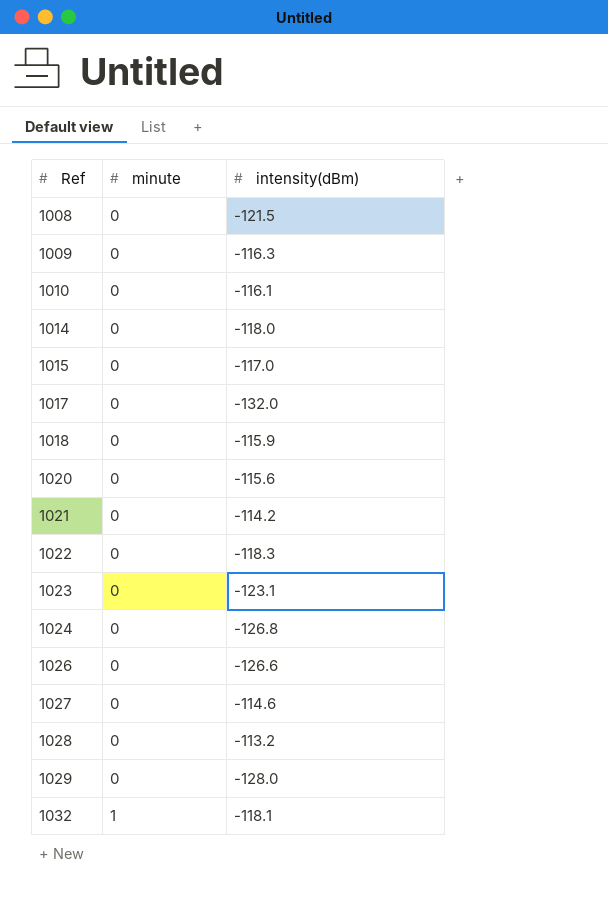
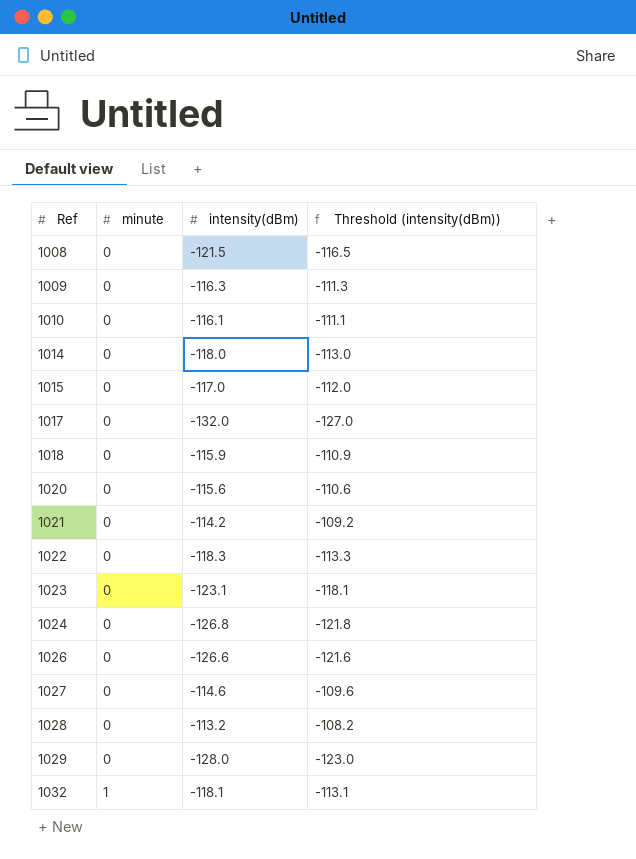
column Threshold (intensity(dBm)) | formula: none -> [intensity(dBm)] + 5

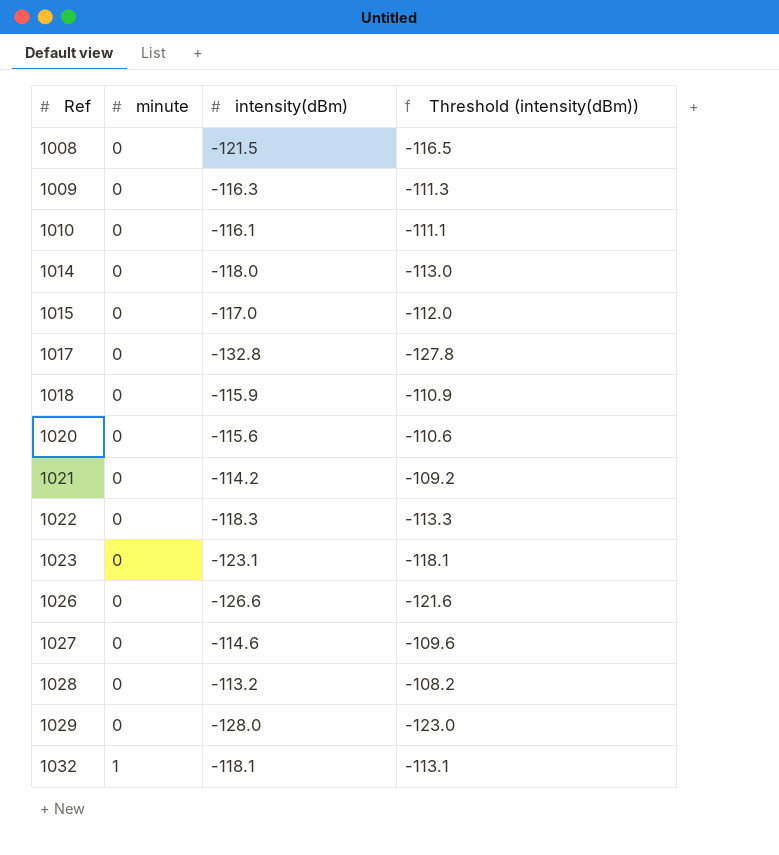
row 1024: 0 | -126.8 | -121.8 -> none
1017 | intensity(dBm): -132.0 -> -132.8
1017 | Threshold (intensity(dBm)): -127.0 -> -127.8

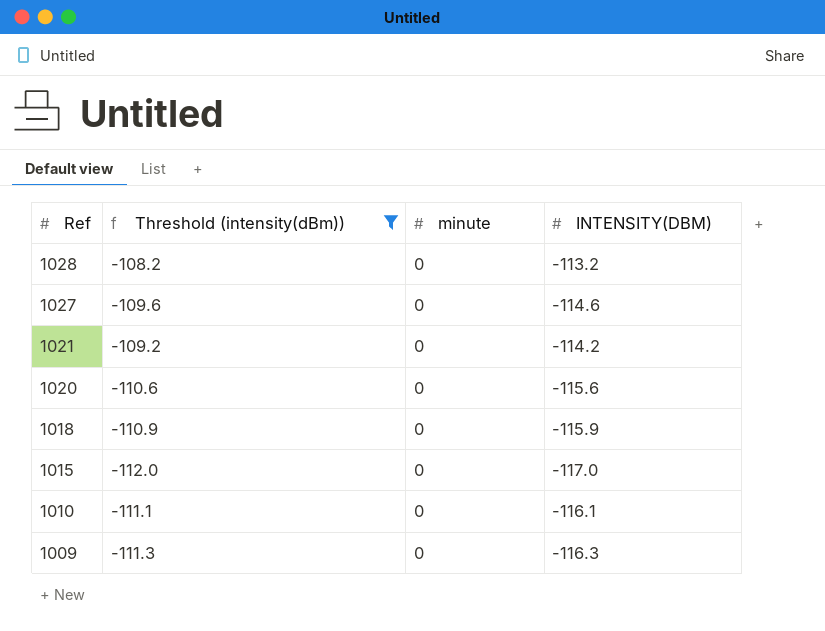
filter: none -> Threshold (intensity(dBm)) >= -112.0
row order: Ref ascending -> Ref descending
column Threshold (intensity(dBm)) | position: 4 -> 2
column name: intensity(dBm) -> INTENSITY(DBM)

